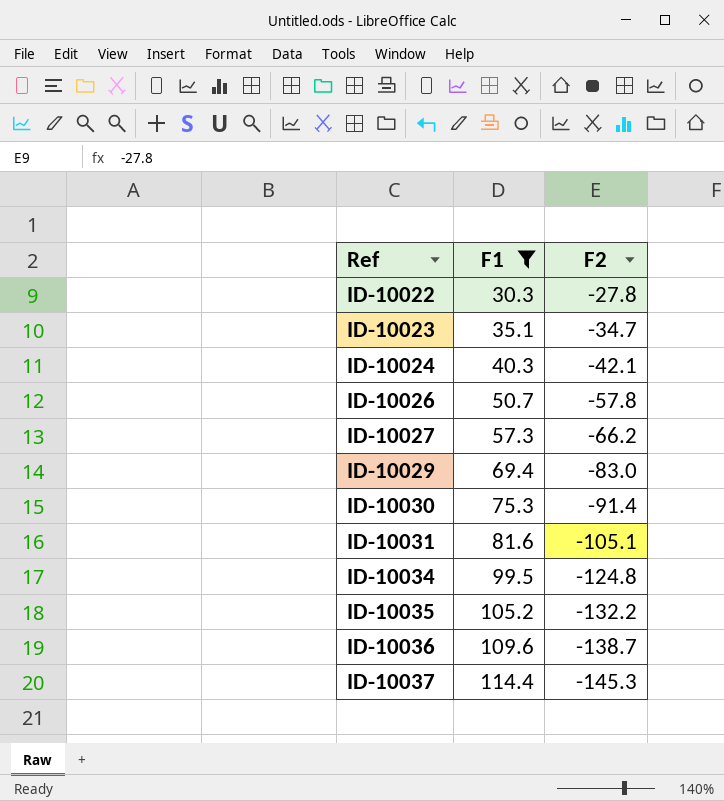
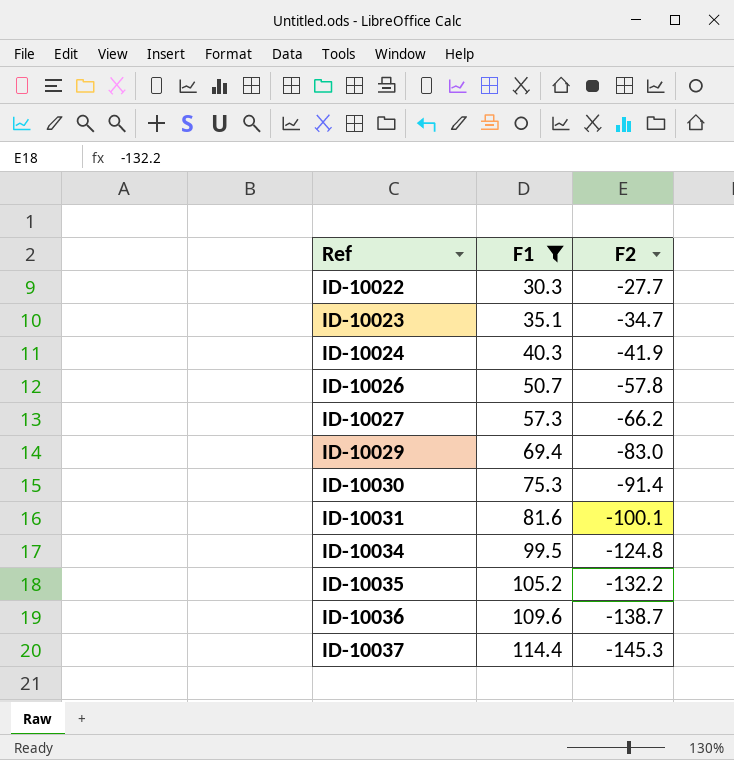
ID-10022 | F2: -27.8 -> -27.7
ID-10024 | F2: -42.1 -> -41.9
ID-10031 | F2: -105.1 -> -100.1

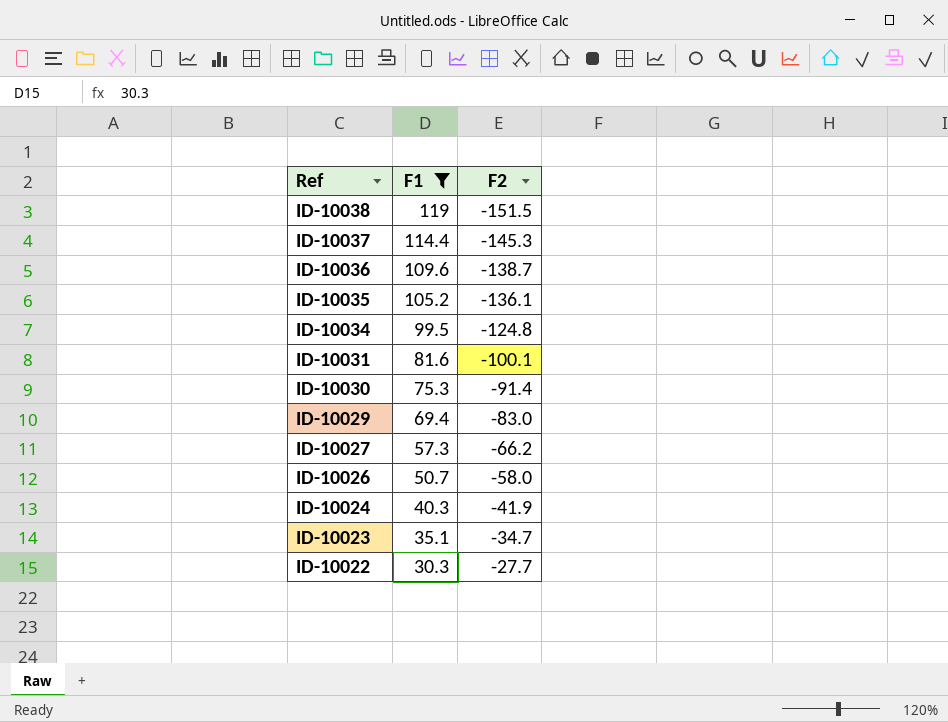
row order: Ref ascending -> Ref descending
row ID-10038: none -> 119 | -151.5
ID-10035 | F2: -132.2 -> -136.1
ID-10026 | F2: -57.8 -> -58.0

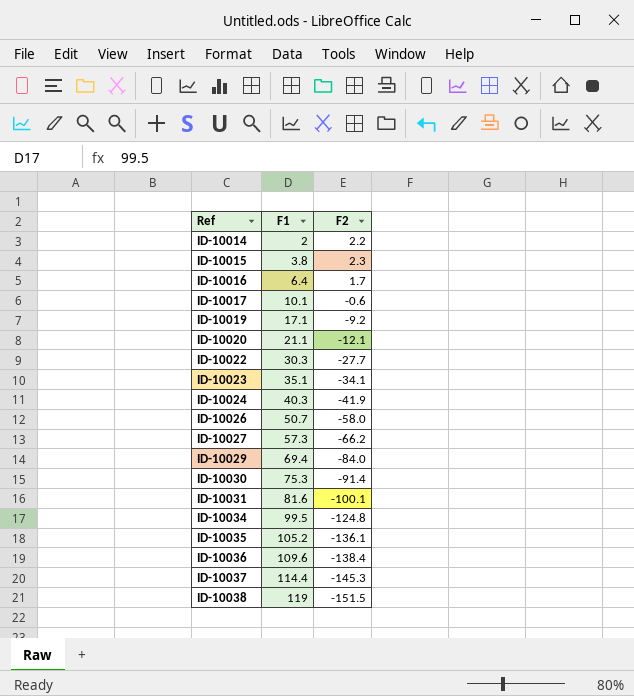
filter: F1 >= 30.3 -> none
row order: Ref descending -> Ref ascending
ID-10023 | F2: -34.7 -> -34.1
ID-10029 | F2: -83.0 -> -84.0
ID-10036 | F2: -138.7 -> -138.4

